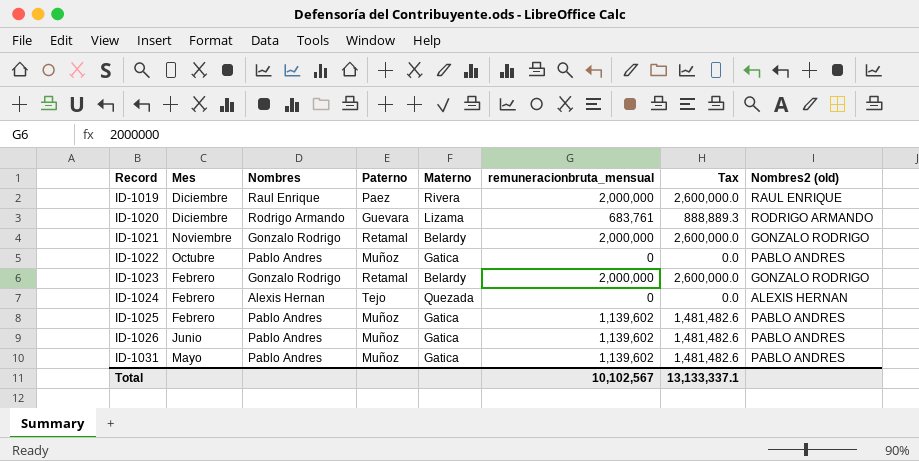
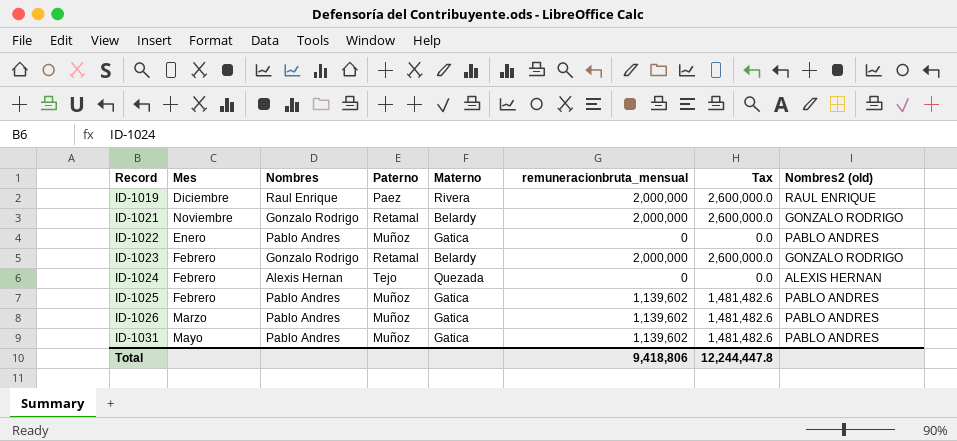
row ID-1020: Diciembre | Rodrigo Armando | Guevara | Lizama | 683,761 | 888,889.3 | RODRIGO ARMANDO -> none
ID-1022 | Mes: Octubre -> Enero
ID-1026 | Mes: Junio -> Marzo
Total | remuneracionbruta_mensual: 10,102,567 -> 9,418,806
Total | Tax: 13,133,337.1 -> 12,244,447.8

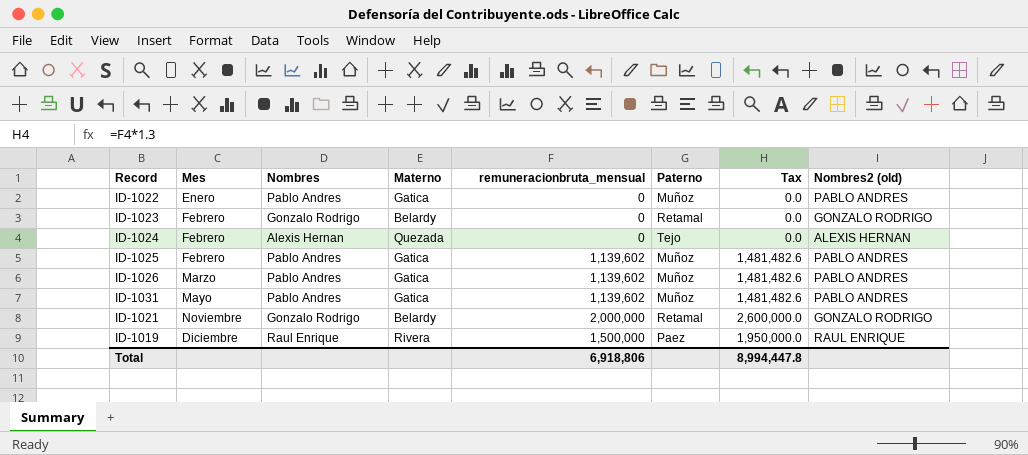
row order: Record ascending -> Mes ascending
column Paterno | position: 4 -> 6
ID-1023 | remuneracionbruta_mensual: 2,000,000 -> 0
ID-1023 | Tax: 2,600,000.0 -> 0.0
ID-1019 | remuneracionbruta_mensual: 2,000,000 -> 1,500,000
ID-1019 | Tax: 2,600,000.0 -> 1,950,000.0
Total | remuneracionbruta_mensual: 9,418,806 -> 6,918,806
Total | Tax: 12,244,447.8 -> 8,994,447.8

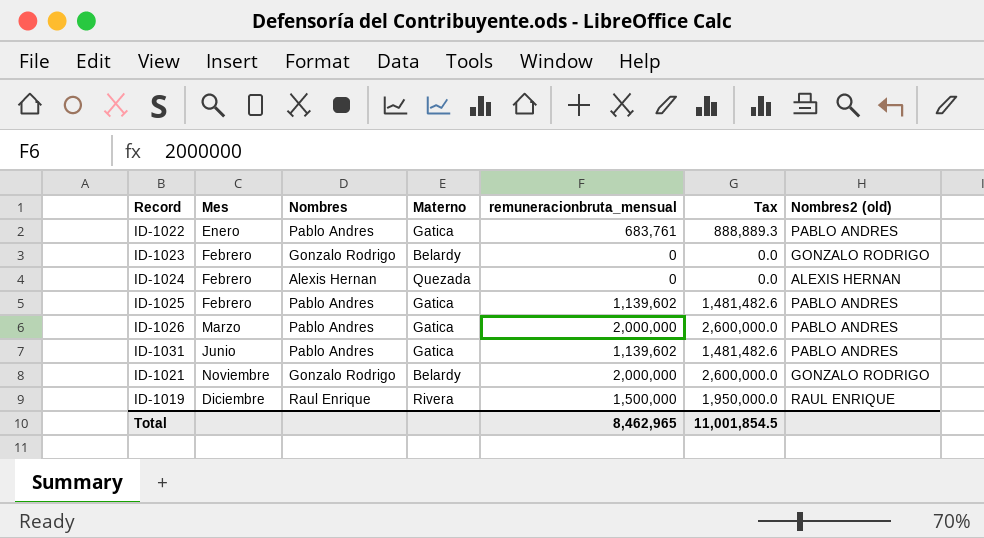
column Paterno | position: 6 -> none
ID-1022 | remuneracionbruta_mensual: 0 -> 683,761
ID-1022 | Tax: 0.0 -> 888,889.3
ID-1026 | remuneracionbruta_mensual: 1,139,602 -> 2,000,000
ID-1026 | Tax: 1,481,482.6 -> 2,600,000.0
ID-1031 | Mes: Mayo -> Junio
Total | remuneracionbruta_mensual: 6,918,806 -> 8,462,965
Total | Tax: 8,994,447.8 -> 11,001,854.5

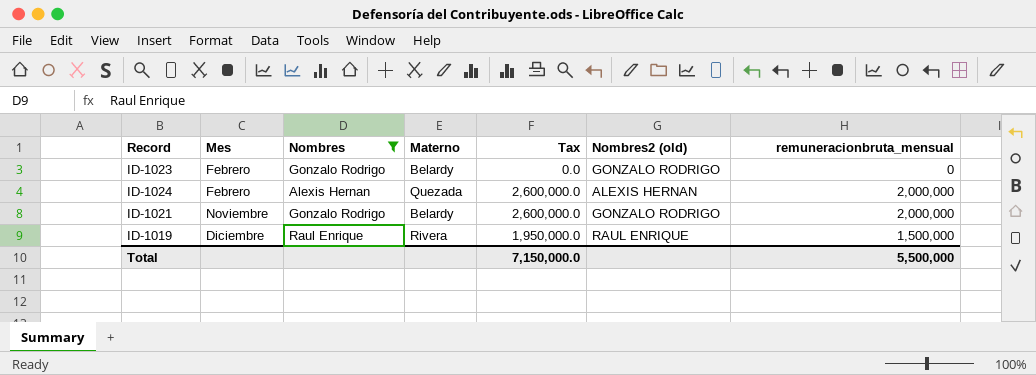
filter: none -> Nombres != Pablo Andres
column remuneracionbruta_mensual | position: 5 -> 7
ID-1024 | Tax: 0.0 -> 2,600,000.0
ID-1024 | remuneracionbruta_mensual: 0 -> 2,000,000
Total | Tax: 11,001,854.5 -> 7,150,000.0
Total | remuneracionbruta_mensual: 8,462,965 -> 5,500,000

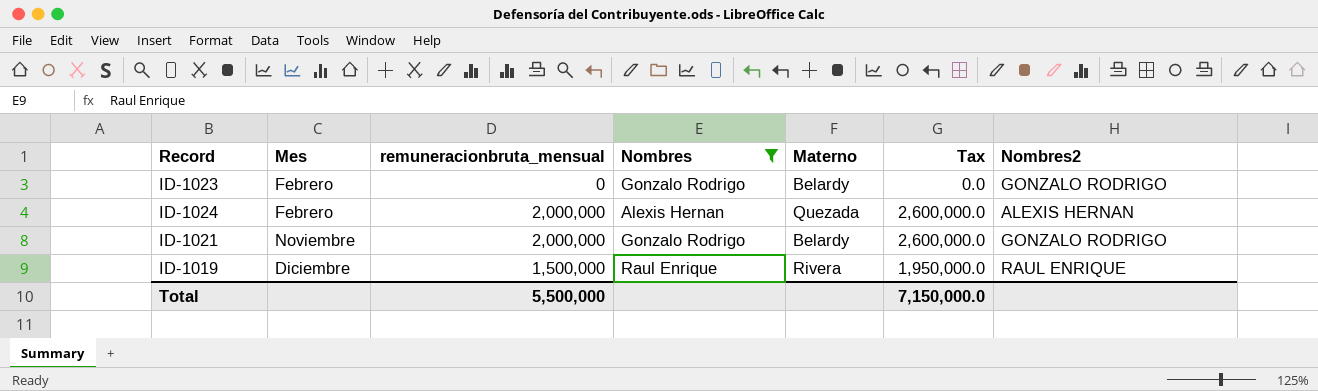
column remuneracionbruta_mensual | position: 7 -> 3
column name: Nombres2 (old) -> Nombres2

